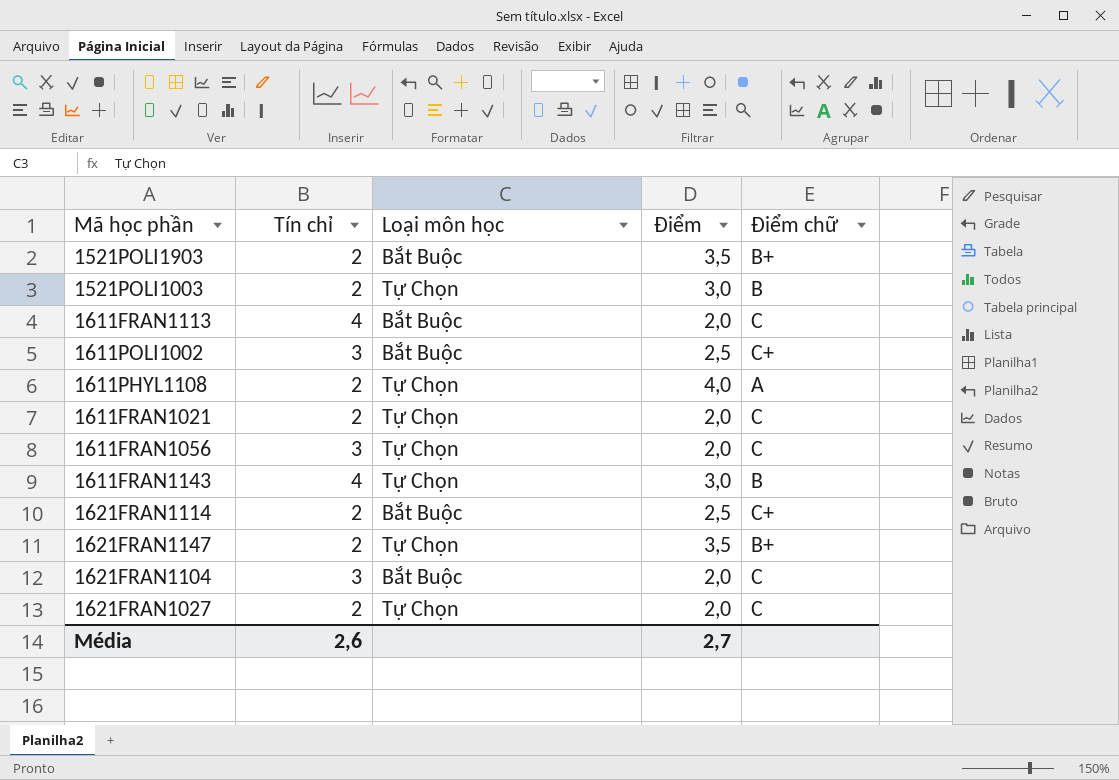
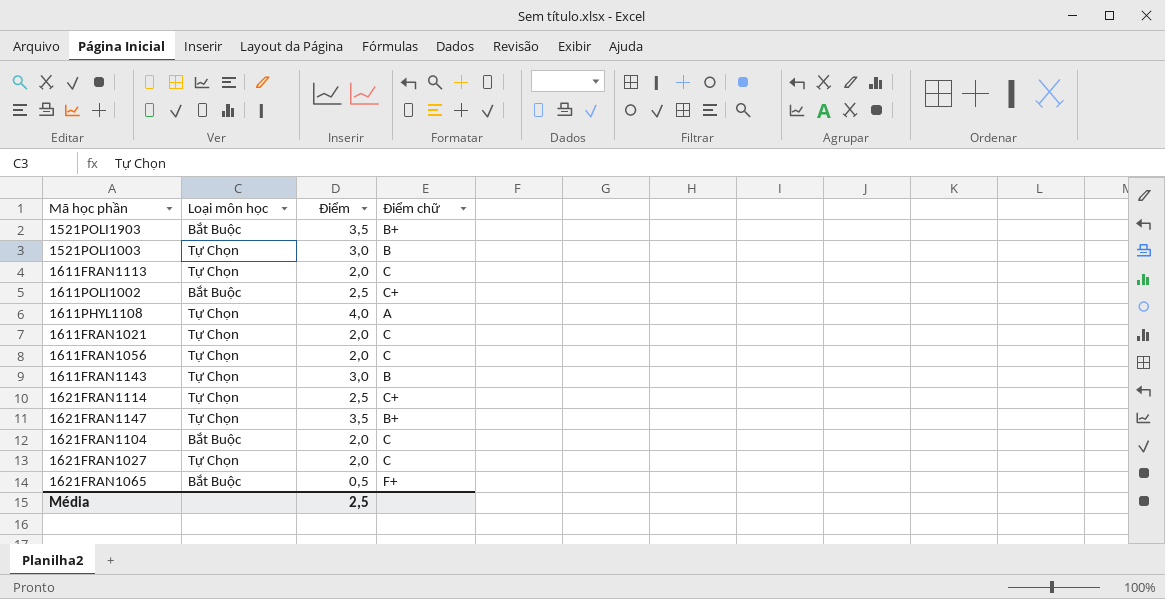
column Tín chỉ | position: 2 -> none
1611FRAN1113 | Loại môn học: Bắt Buộc -> Tự Chọn
1621FRAN1114 | Loại môn học: Bắt Buộc -> Tự Chọn
row 1621FRAN1065: none -> Bắt Buộc | 0,5 | F+
Média | Điểm: 2,7 -> 2,5

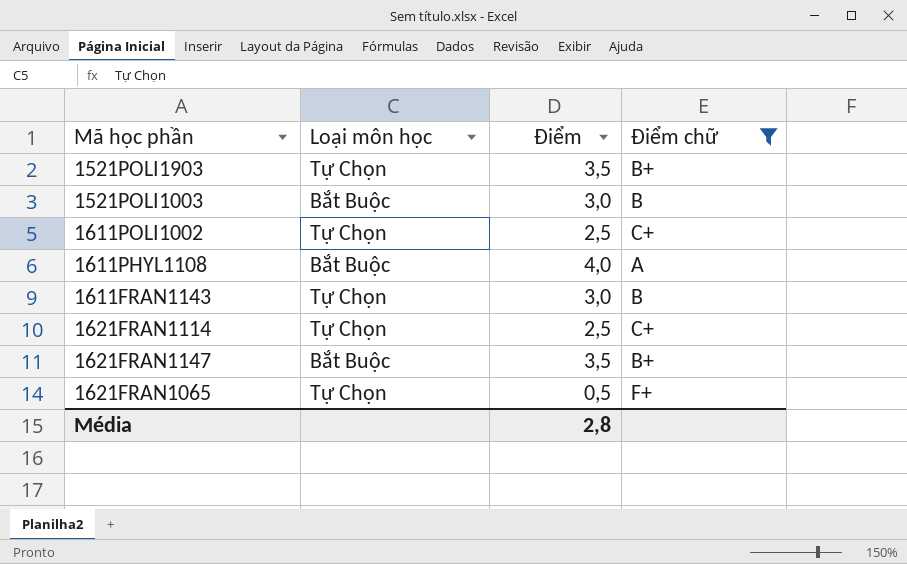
filter: none -> Điểm chữ != C
1521POLI1903 | Loại môn học: Bắt Buộc -> Tự Chọn
1521POLI1003 | Loại môn học: Tự Chọn -> Bắt Buộc
1611POLI1002 | Loại môn học: Bắt Buộc -> Tự Chọn
1611PHYL1108 | Loại môn học: Tự Chọn -> Bắt Buộc
1621FRAN1147 | Loại môn học: Tự Chọn -> Bắt Buộc
1621FRAN1065 | Loại môn học: Bắt Buộc -> Tự Chọn
Média | Điểm: 2,5 -> 2,8

